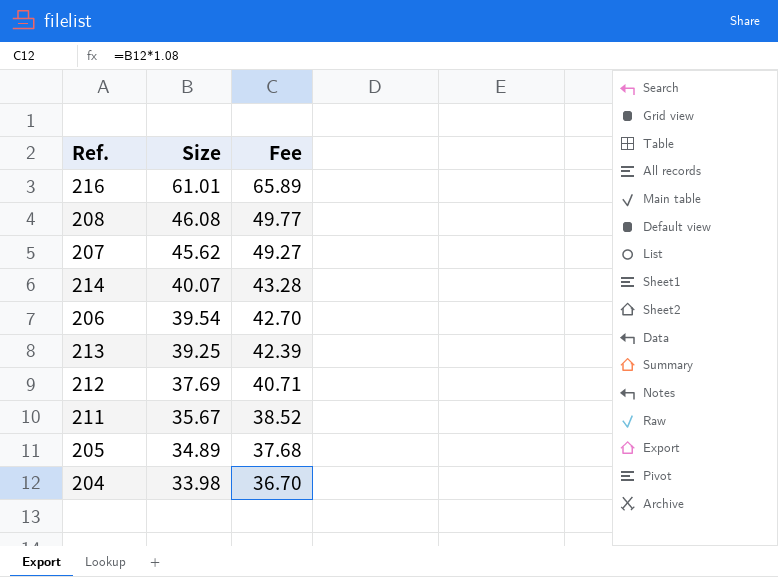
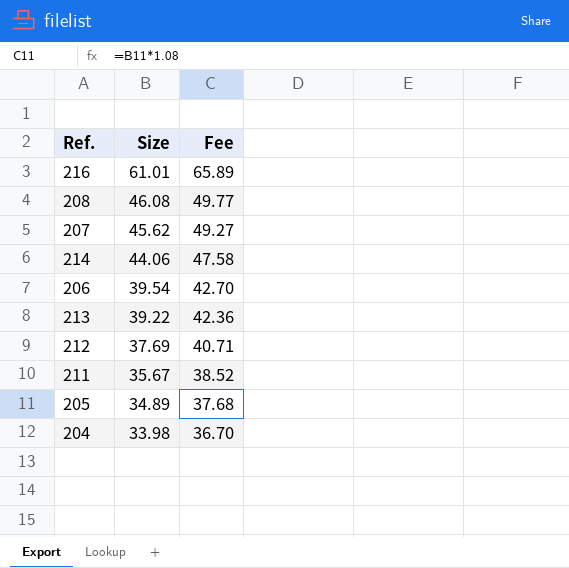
214 | Size: 40.07 -> 44.06
214 | Fee: 43.28 -> 47.58
213 | Size: 39.25 -> 39.22
213 | Fee: 42.39 -> 42.36

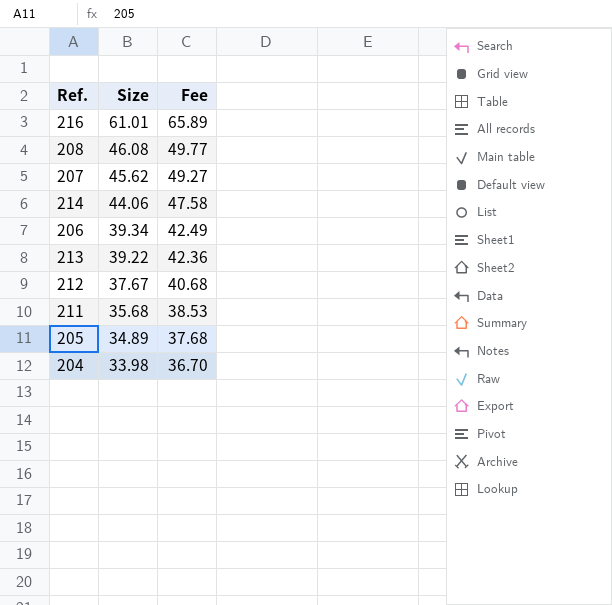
206 | Size: 39.54 -> 39.34
206 | Fee: 42.70 -> 42.49
212 | Size: 37.69 -> 37.67
212 | Fee: 40.71 -> 40.68
211 | Size: 35.67 -> 35.68
211 | Fee: 38.52 -> 38.53

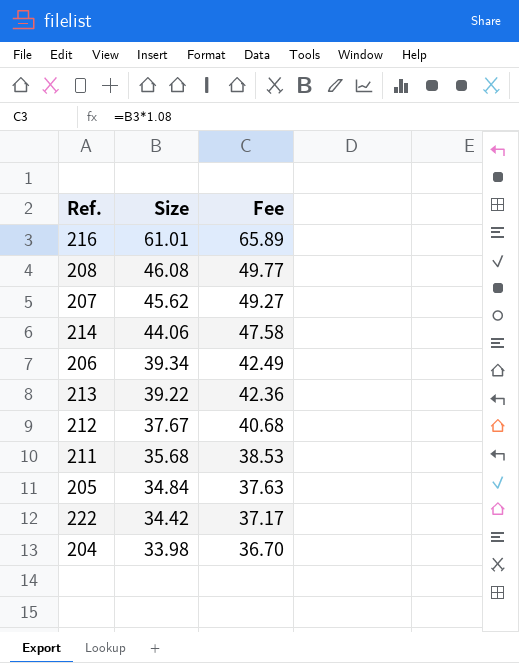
205 | Size: 34.89 -> 34.84
205 | Fee: 37.68 -> 37.63
row 222: none -> 34.42 | 37.17

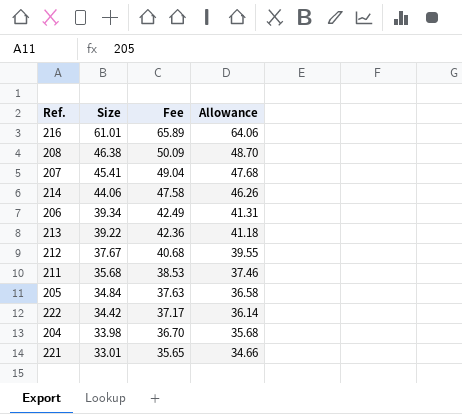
column Allowance | formula: none -> [Size] * 1.05
208 | Size: 46.08 -> 46.38
208 | Fee: 49.77 -> 50.09
207 | Size: 45.62 -> 45.41
207 | Fee: 49.27 -> 49.04
row 221: none -> 33.01 | 35.65 | 34.66

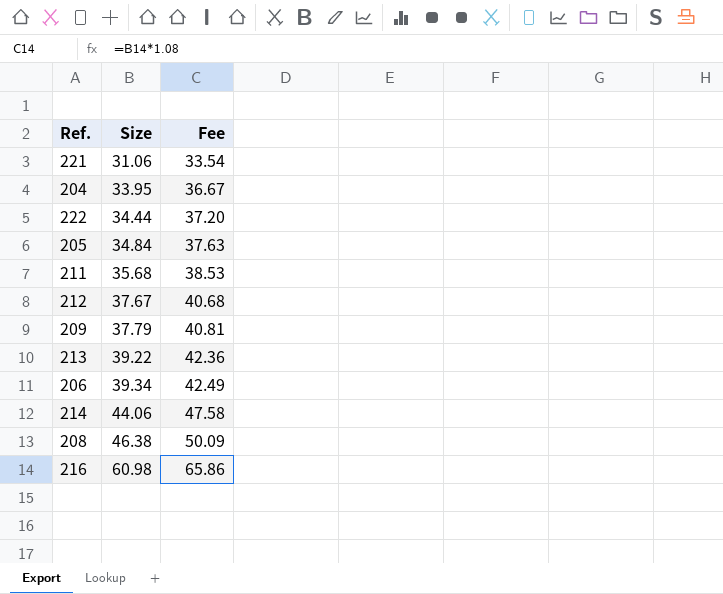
row order: Size descending -> Size ascending
column Allowance | formula: [Size] * 1.05 -> none
row 207: 45.41 | 49.04 | 47.68 -> none
221 | Size: 33.01 -> 31.06
221 | Fee: 35.65 -> 33.54
204 | Size: 33.98 -> 33.95
204 | Fee: 36.70 -> 36.67
222 | Size: 34.42 -> 34.44
222 | Fee: 37.17 -> 37.20
row 209: none -> 37.79 | 40.81
216 | Size: 61.01 -> 60.98
216 | Fee: 65.89 -> 65.86

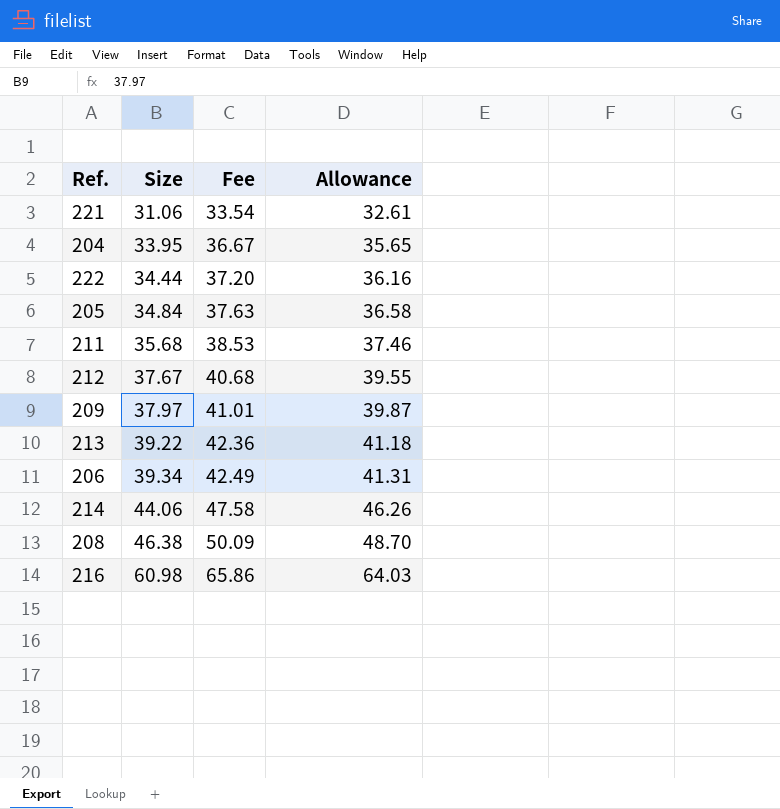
column Allowance | formula: none -> [Size] * 1.05
209 | Size: 37.79 -> 37.97
209 | Fee: 40.81 -> 41.01

